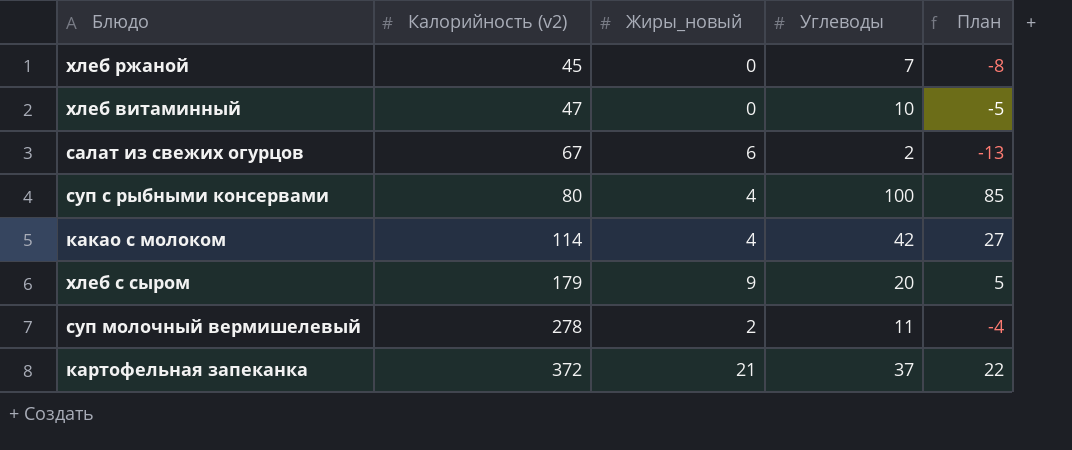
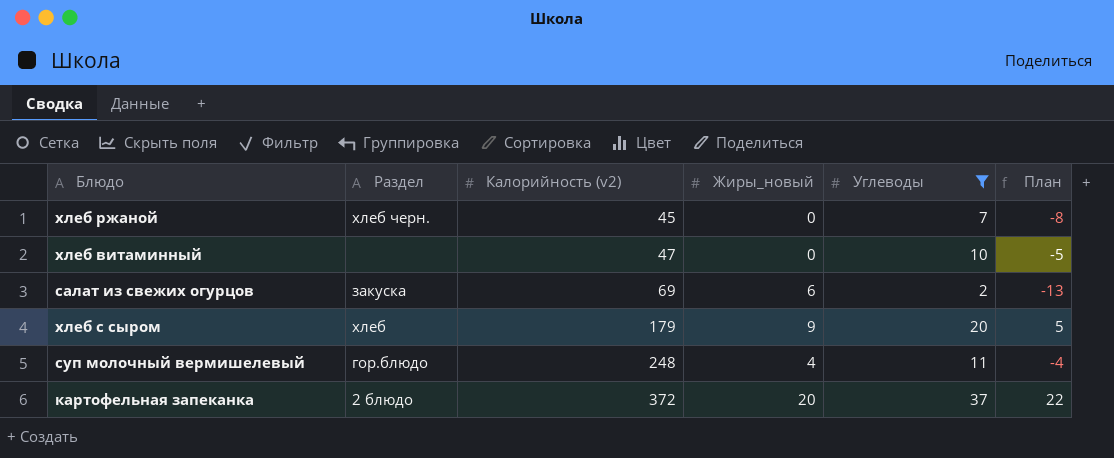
filter: none -> Углеводы <= 37
column Раздел | position: none -> 2
салат из свежих огурцов | Калорийность (v2): 67 -> 69
суп молочный вермишелевый | Калорийность (v2): 278 -> 248
суп молочный вермишелевый | Жиры_новый: 2 -> 4
картофельная запеканка | Жиры_новый: 21 -> 20

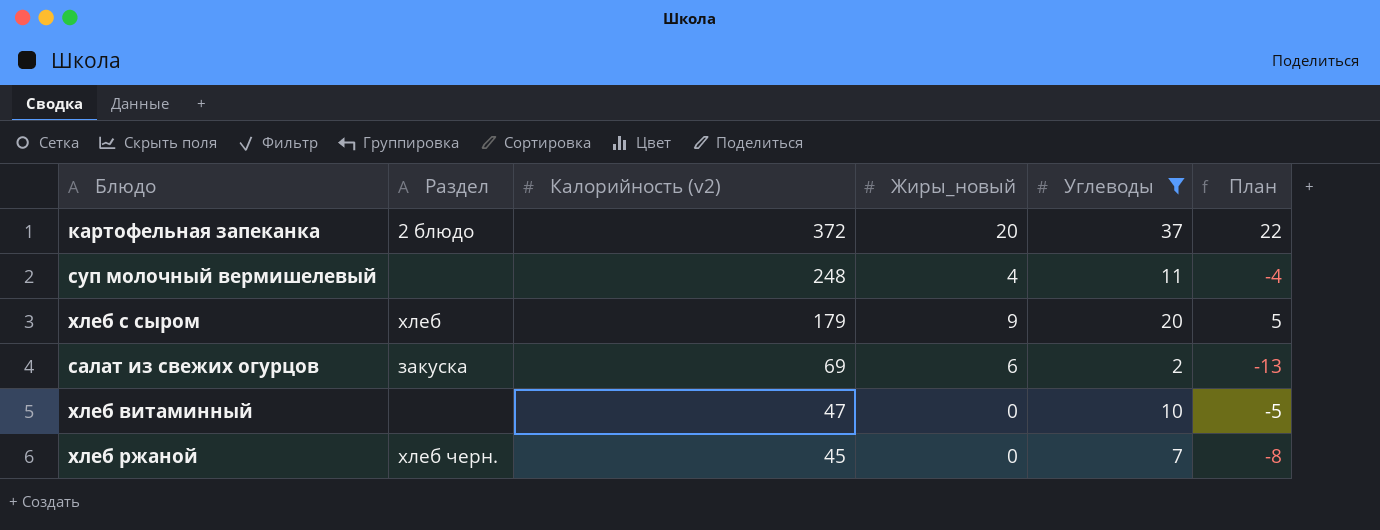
row order: Калорийность (v2) ascending -> Калорийность (v2) descending
суп молочный вермишелевый | Раздел: гор.блюдо -> none

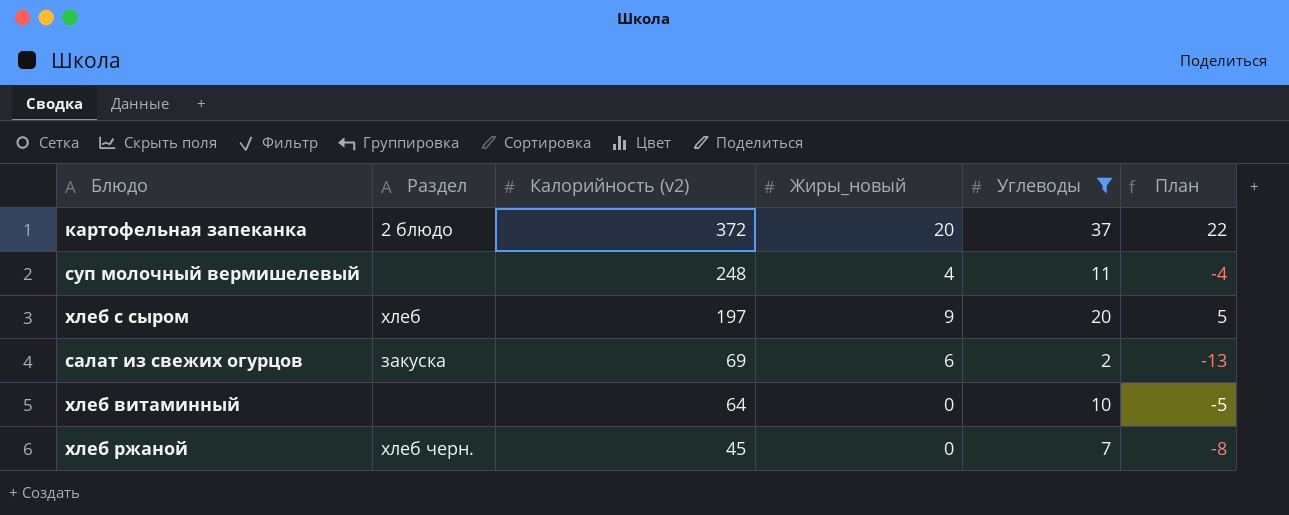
хлеб с сыром | Калорийность (v2): 179 -> 197
хлеб витаминный | Калорийность (v2): 47 -> 64

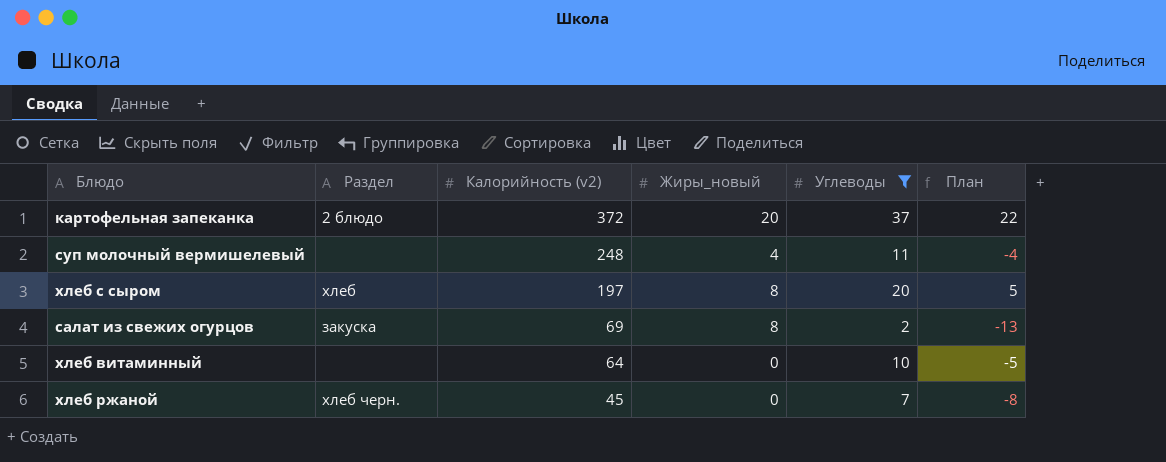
хлеб с сыром | Жиры_новый: 9 -> 8
салат из свежих огурцов | Жиры_новый: 6 -> 8

